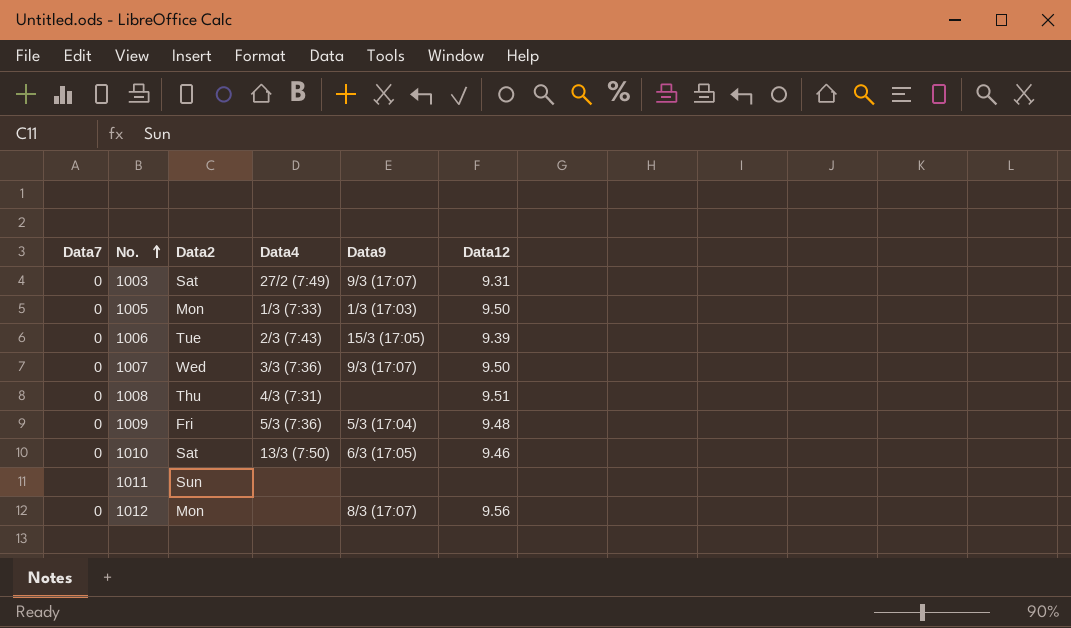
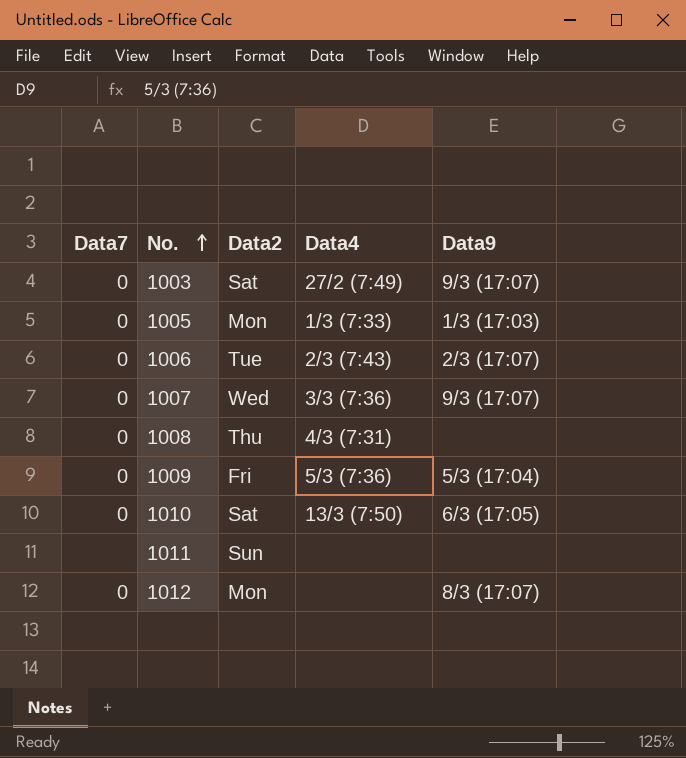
column Data12 | position: 6 -> none
1006 | Data9: 15/3 (17:05) -> 2/3 (17:07)

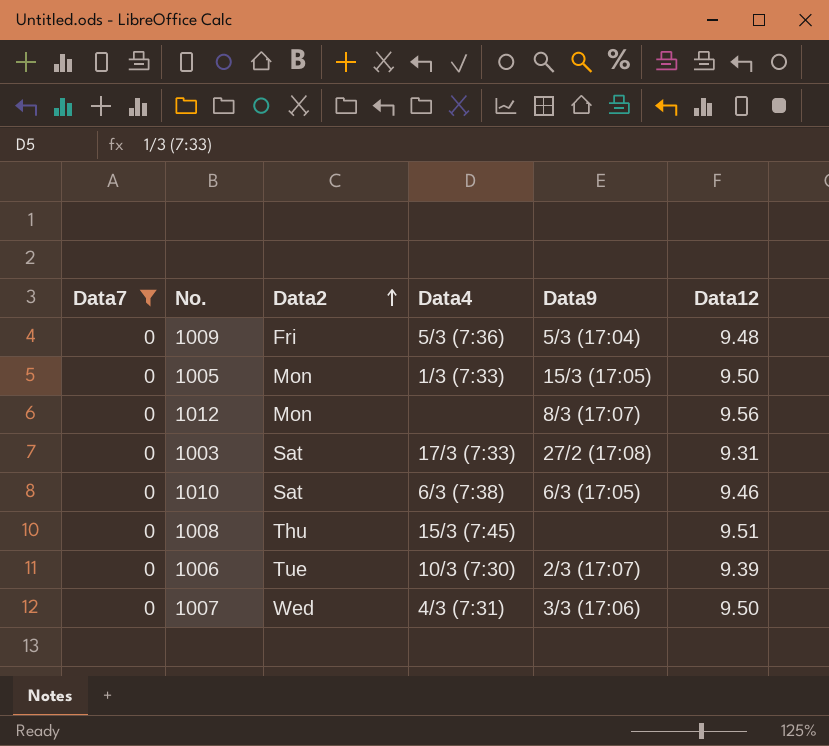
filter: none -> Data7 = 0
row order: No. ascending -> Data2 ascending
column Data12 | position: none -> 6
1005 | Data9: 1/3 (17:03) -> 15/3 (17:05)
1003 | Data4: 27/2 (7:49) -> 17/3 (7:33)
1003 | Data9: 9/3 (17:07) -> 27/2 (17:08)
1010 | Data4: 13/3 (7:50) -> 6/3 (7:38)
1008 | Data4: 4/3 (7:31) -> 15/3 (7:45)
1006 | Data4: 2/3 (7:43) -> 10/3 (7:30)
1007 | Data4: 3/3 (7:36) -> 4/3 (7:31)
1007 | Data9: 9/3 (17:07) -> 3/3 (17:06)

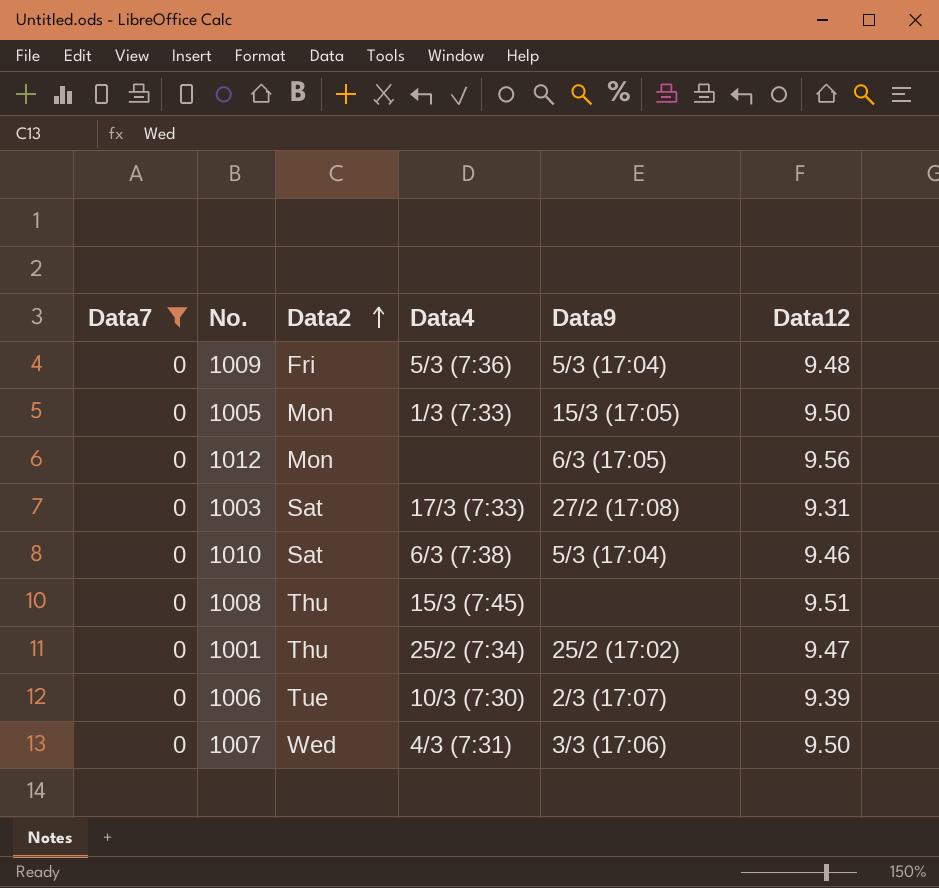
1012 | Data9: 8/3 (17:07) -> 6/3 (17:05)
1010 | Data9: 6/3 (17:05) -> 5/3 (17:04)
row 1001: none -> 0 | Thu | 25/2 (7:34) | 25/2 (17:02) | 9.47

